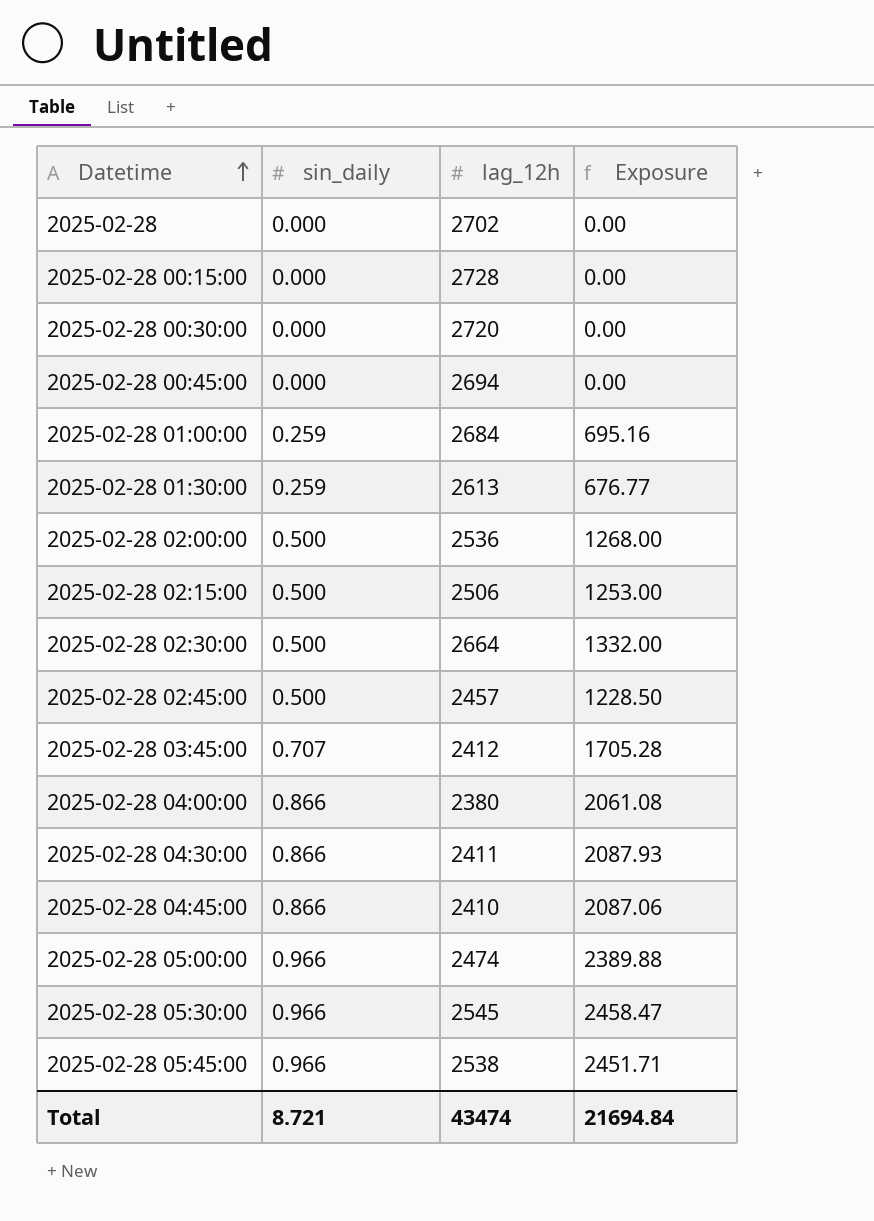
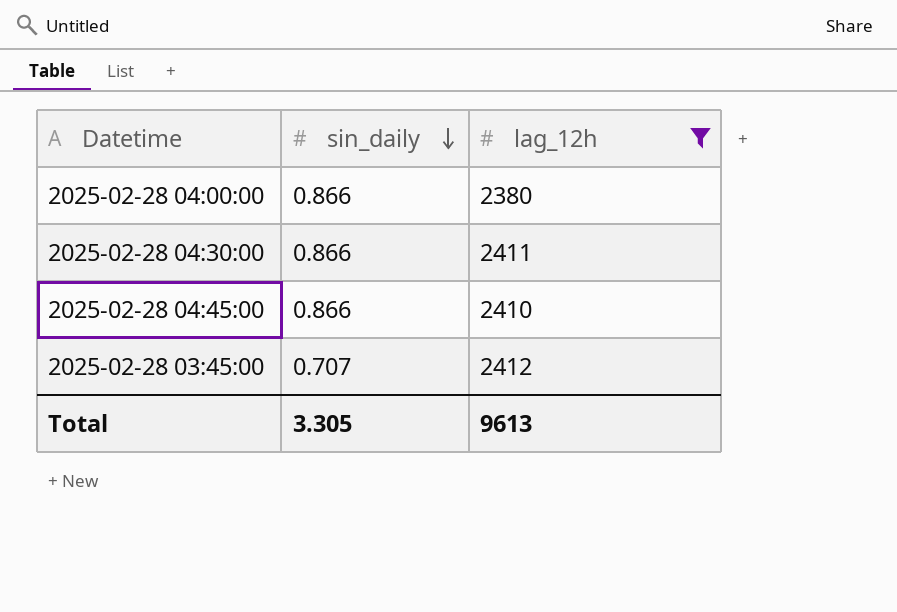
filter: none -> lag_12h <= 2412
row order: Datetime ascending -> sin_daily descending
column Exposure | formula: [sin_daily] * [lag_12h] -> none
Total | sin_daily: 8.721 -> 3.305
Total | lag_12h: 43474 -> 9613

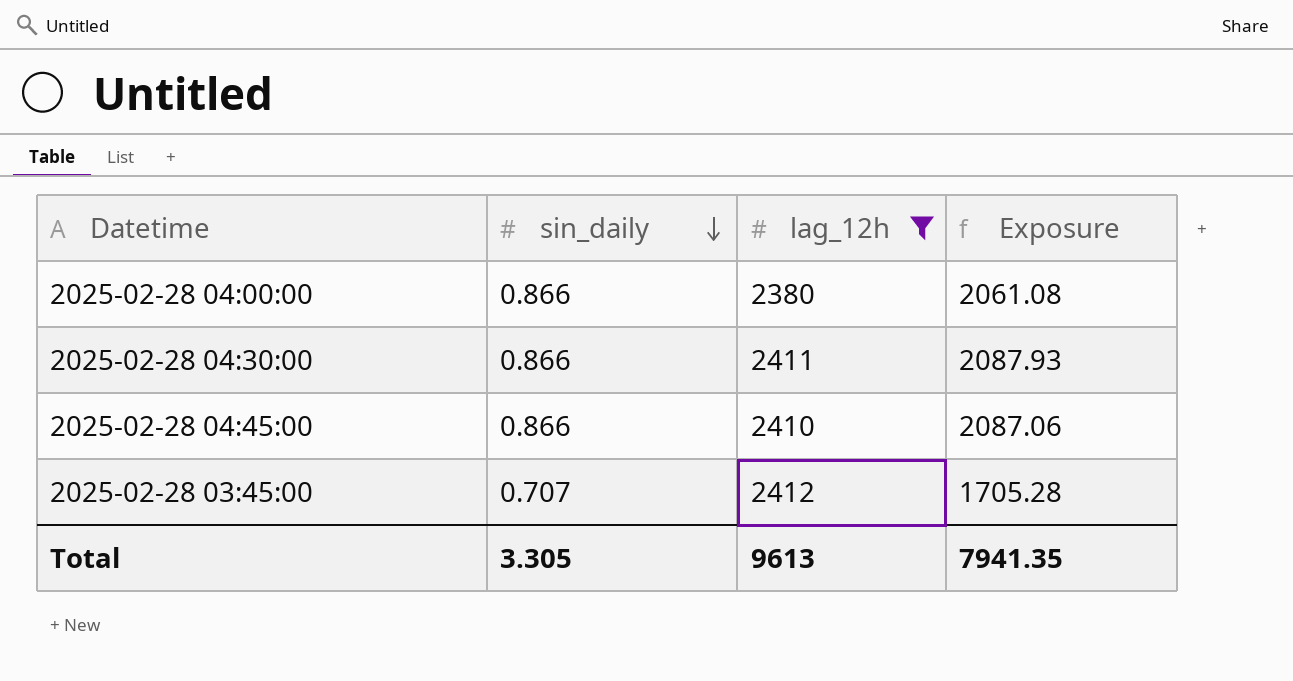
column Exposure | formula: none -> [sin_daily] * [lag_12h]

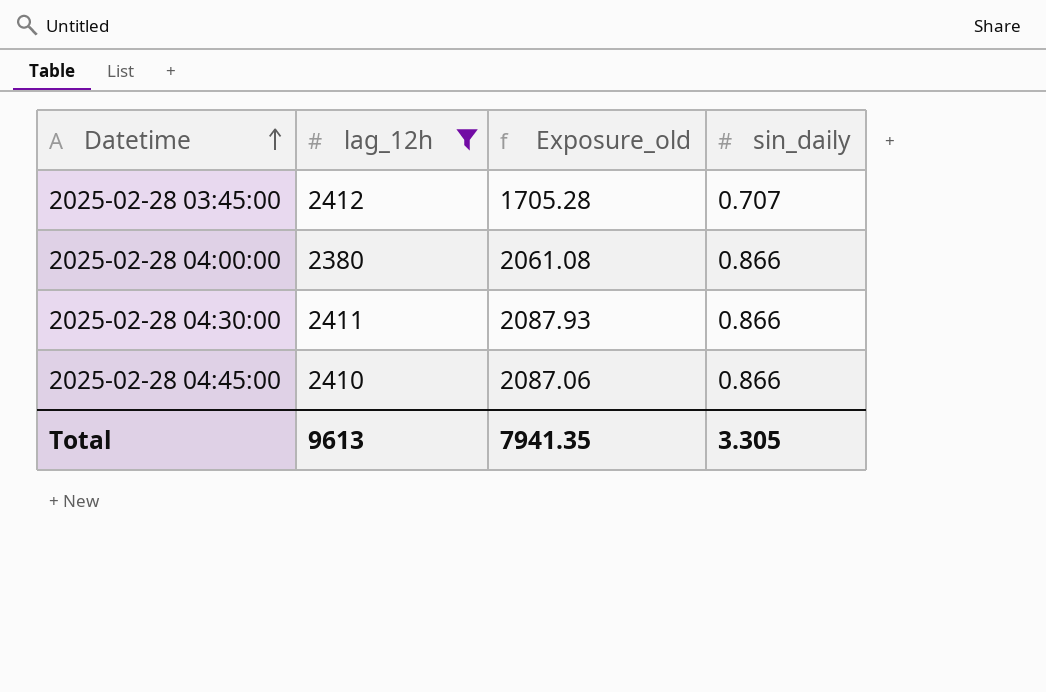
row order: sin_daily descending -> Datetime ascending
column name: Exposure -> Exposure_old
column sin_daily | position: 2 -> 4

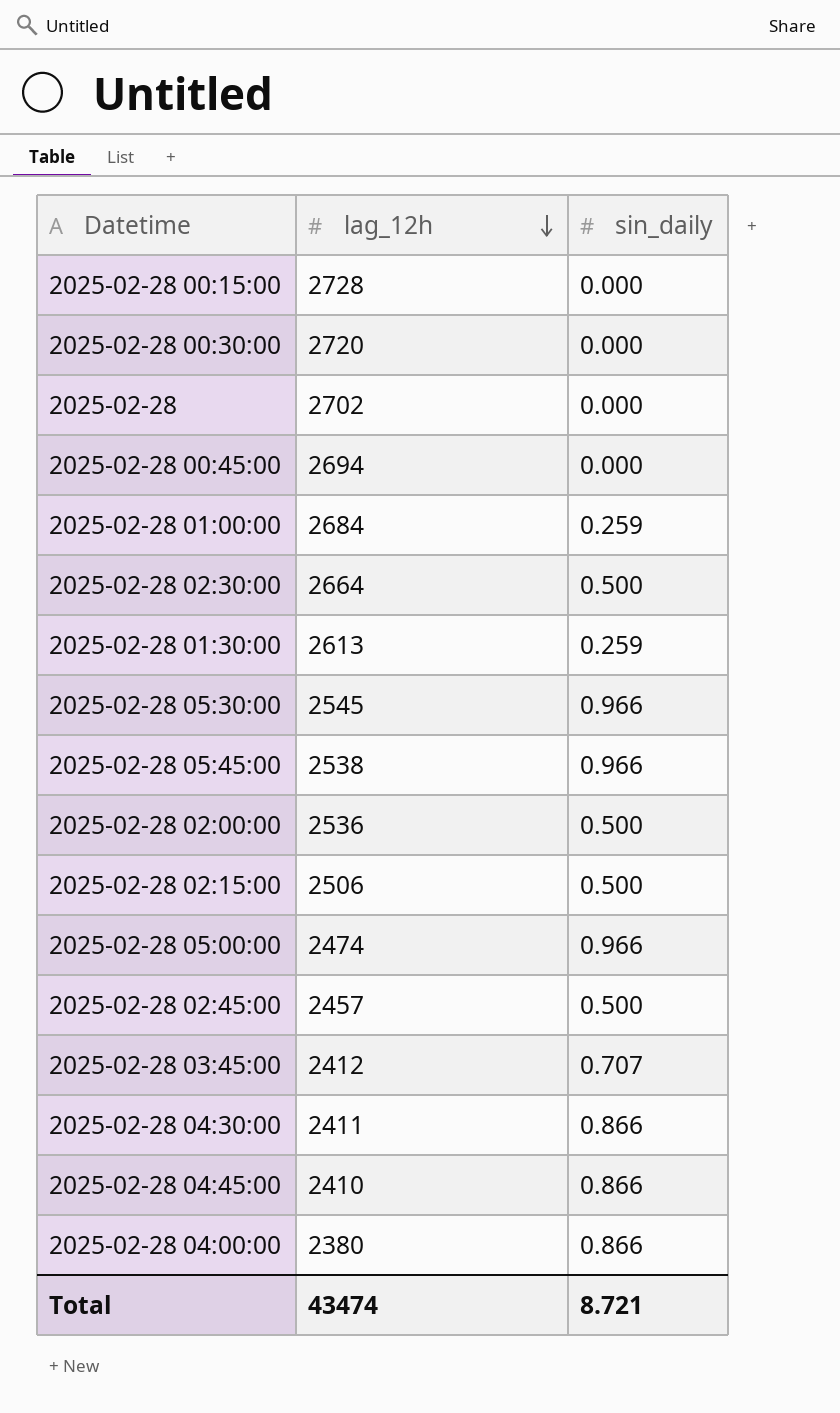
filter: lag_12h <= 2412 -> none
row order: Datetime ascending -> lag_12h descending
column Exposure_old | formula: [lag_12h] * [sin_daily] -> none
Total | lag_12h: 9613 -> 43474
Total | sin_daily: 3.305 -> 8.721

